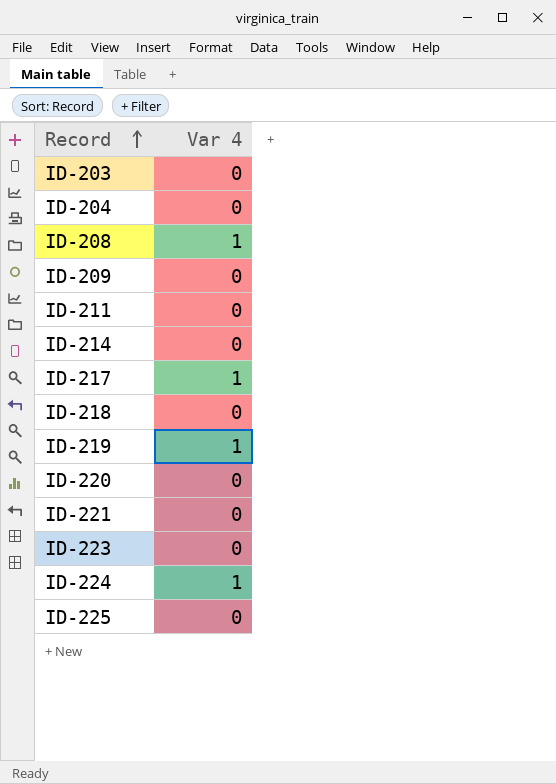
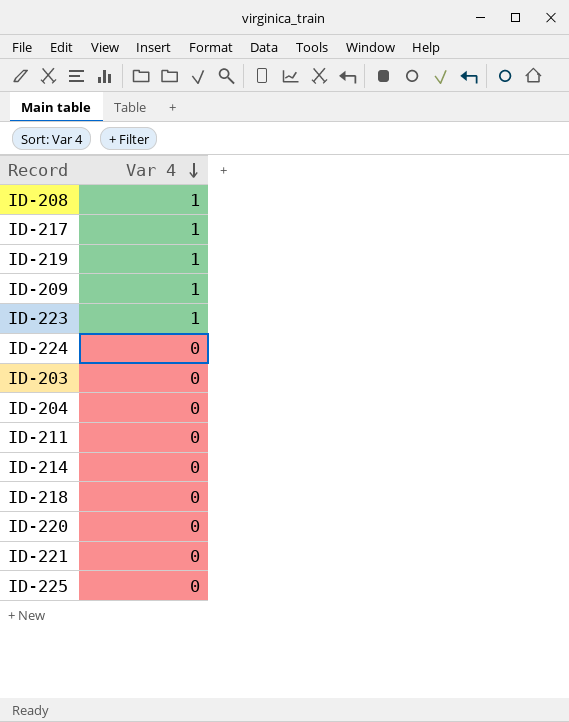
row order: Record ascending -> Var 4 descending
ID-209 | Var 4: 0 -> 1
ID-223 | Var 4: 0 -> 1
ID-224 | Var 4: 1 -> 0

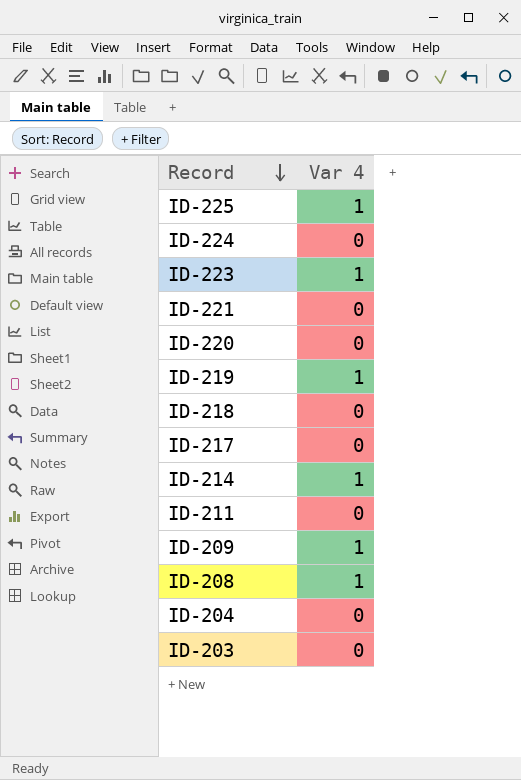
row order: Var 4 descending -> Record descending
ID-225 | Var 4: 0 -> 1
ID-217 | Var 4: 1 -> 0
ID-214 | Var 4: 0 -> 1

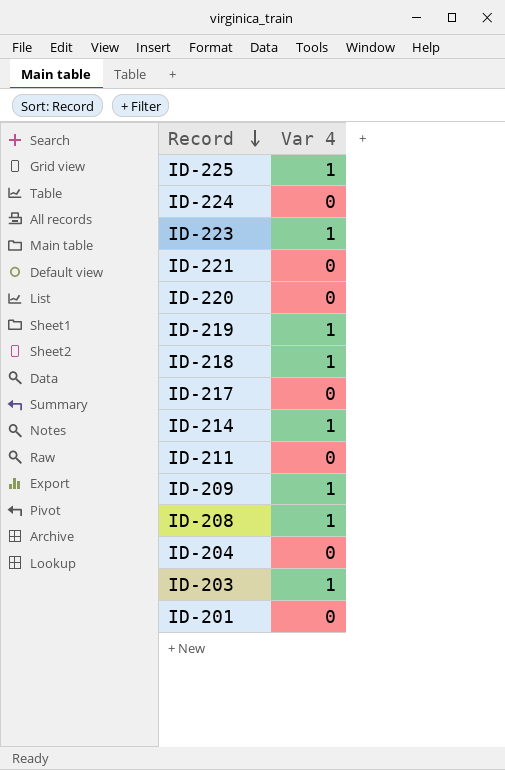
ID-218 | Var 4: 0 -> 1
ID-203 | Var 4: 0 -> 1
row ID-201: none -> 0

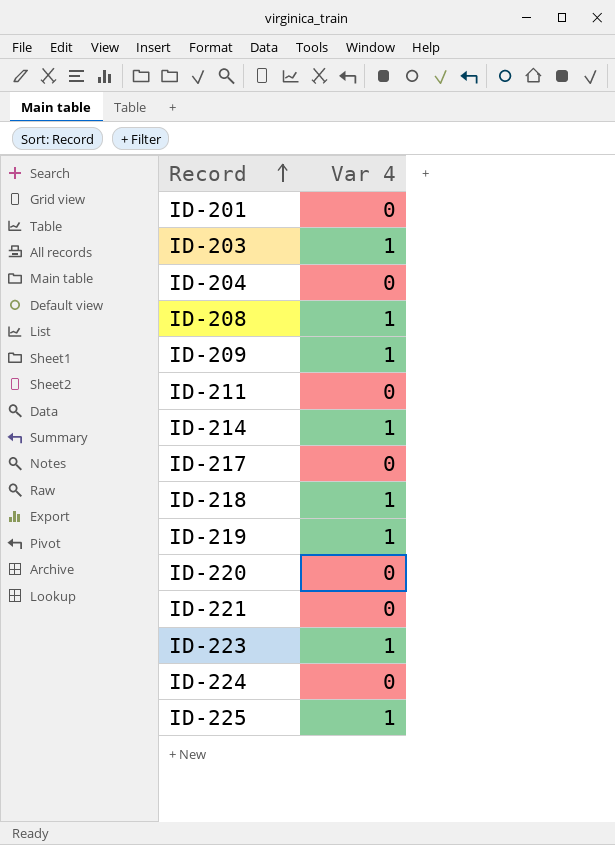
row order: Record descending -> Record ascending

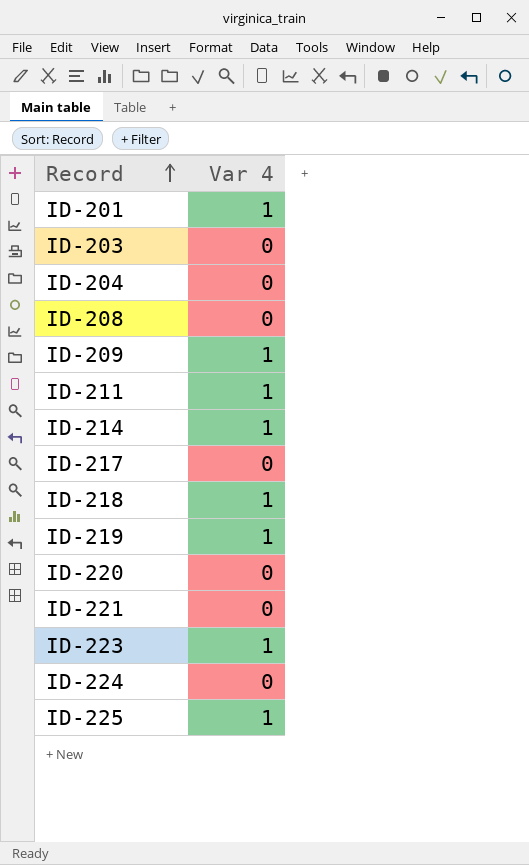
ID-201 | Var 4: 0 -> 1
ID-203 | Var 4: 1 -> 0
ID-208 | Var 4: 1 -> 0
ID-211 | Var 4: 0 -> 1

